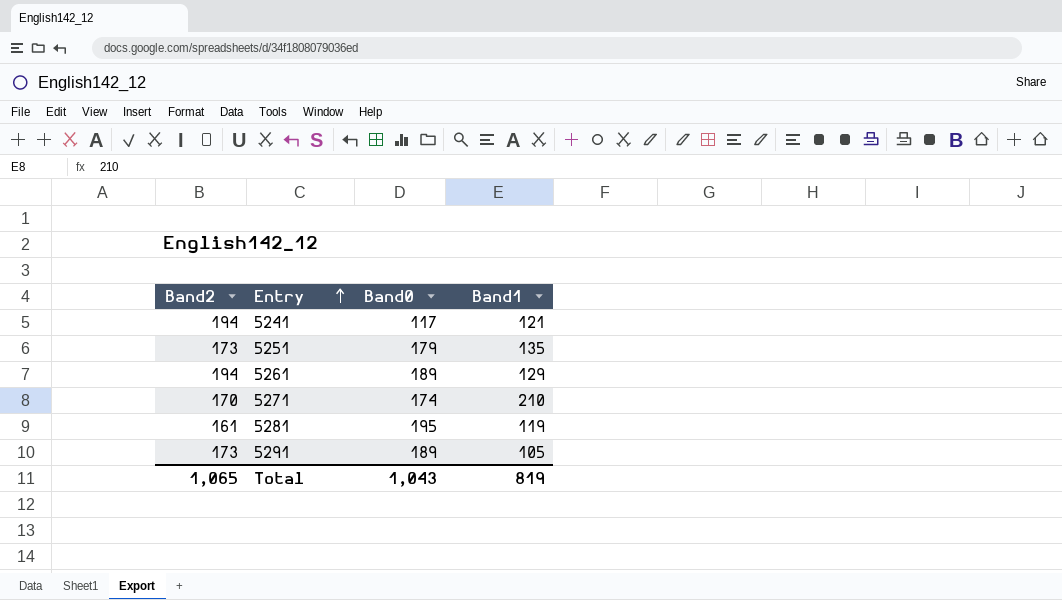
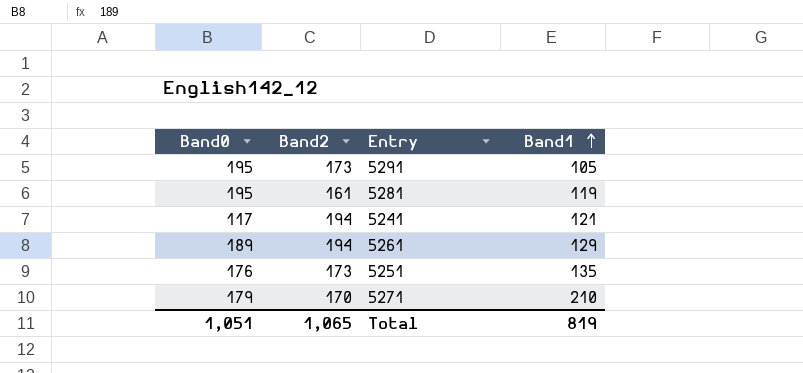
row order: Entry ascending -> Band1 ascending
column Band0 | position: 3 -> 1
5291 | Band0: 189 -> 195
5251 | Band0: 179 -> 176
5271 | Band0: 174 -> 179
Total | Band0: 1,043 -> 1,051

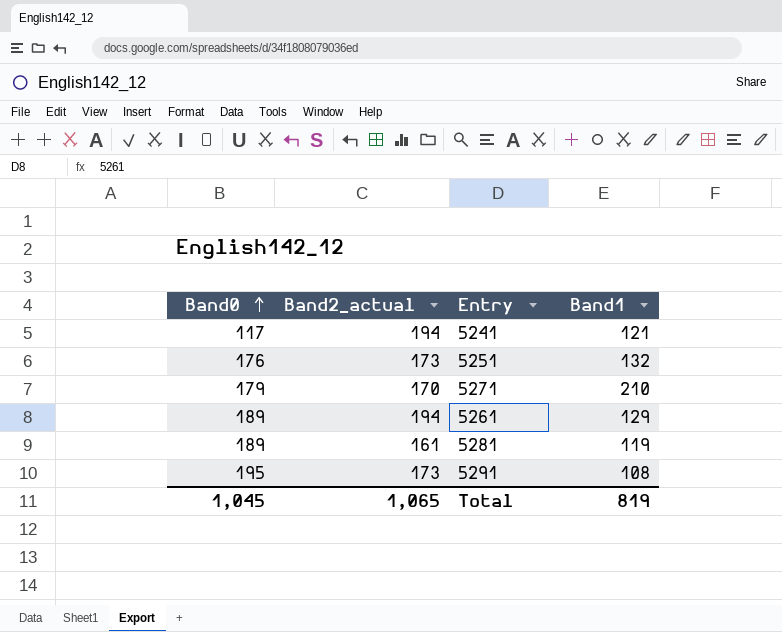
row order: Band1 ascending -> Band0 ascending
column name: Band2 -> Band2_actual
5251 | Band1: 135 -> 132
5281 | Band0: 195 -> 189
5291 | Band1: 105 -> 108
Total | Band0: 1,051 -> 1,045

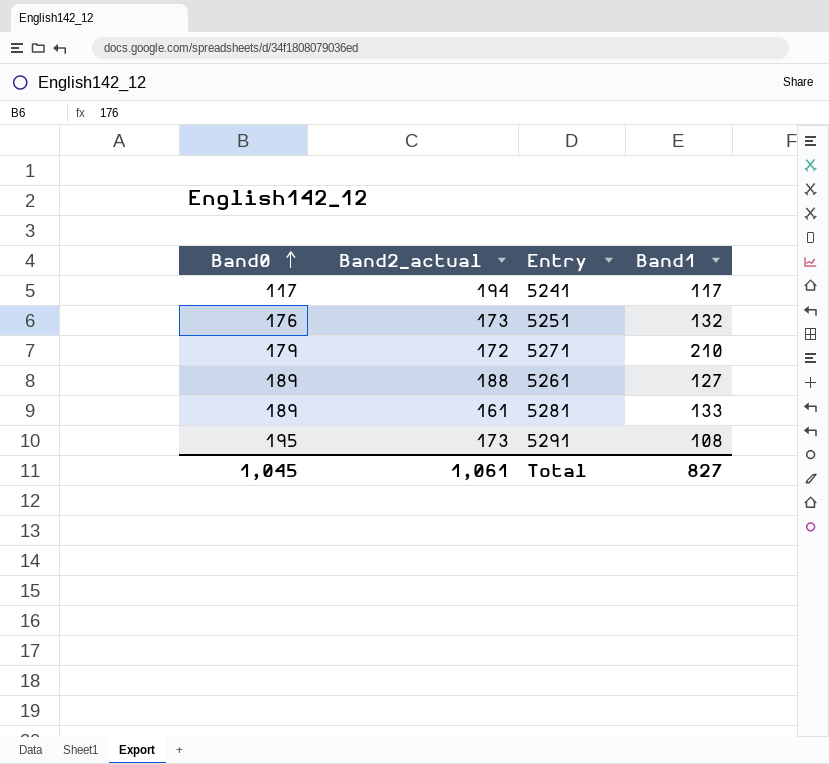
5241 | Band1: 121 -> 117
5271 | Band2_actual: 170 -> 172
5261 | Band2_actual: 194 -> 188
5261 | Band1: 129 -> 127
5281 | Band1: 119 -> 133
Total | Band2_actual: 1,065 -> 1,061
Total | Band1: 819 -> 827

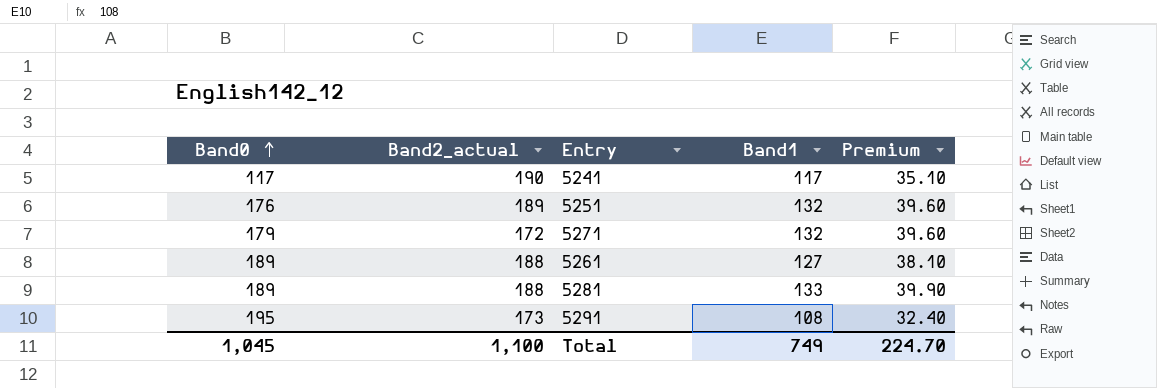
column Premium | formula: none -> [Band1] * 0.3
5241 | Band2_actual: 194 -> 190
5251 | Band2_actual: 173 -> 189
5271 | Band1: 210 -> 132
5281 | Band2_actual: 161 -> 188
Total | Band2_actual: 1,061 -> 1,100
Total | Band1: 827 -> 749

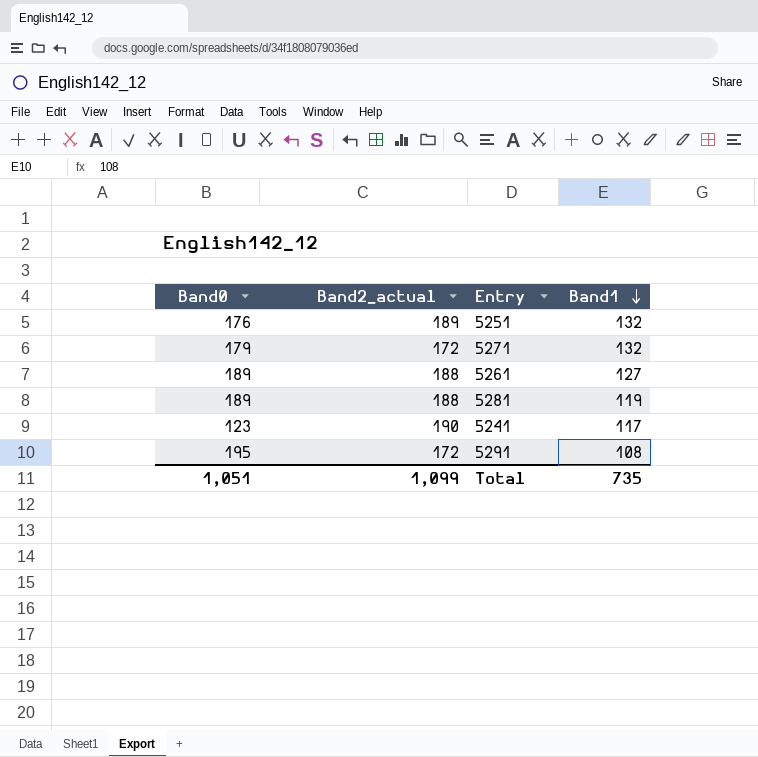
row order: Band0 ascending -> Band1 descending
column Premium | formula: [Band1] * 0.3 -> none
5281 | Band1: 133 -> 119
5241 | Band0: 117 -> 123
5291 | Band2_actual: 173 -> 172
Total | Band0: 1,045 -> 1,051
Total | Band2_actual: 1,100 -> 1,099
Total | Band1: 749 -> 735

